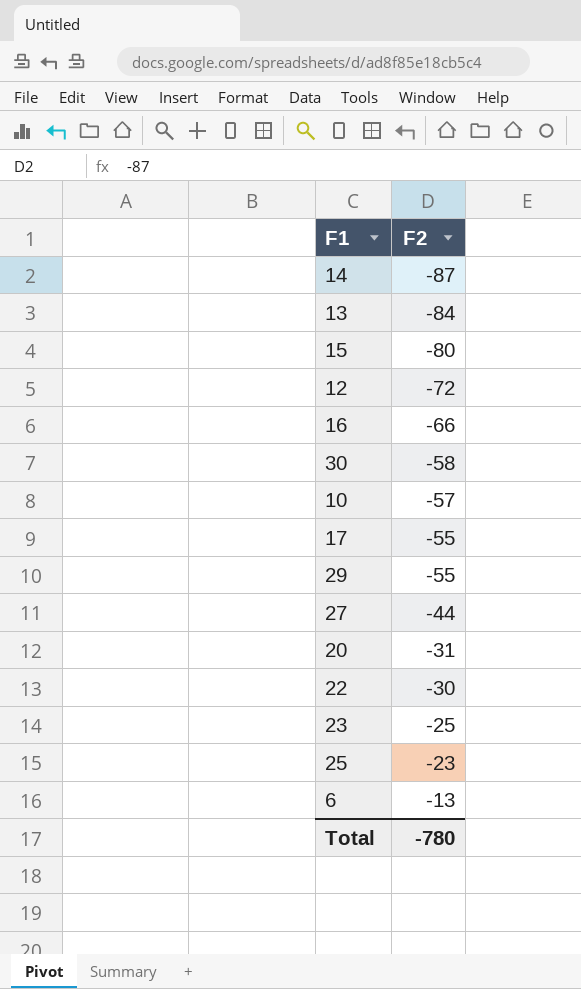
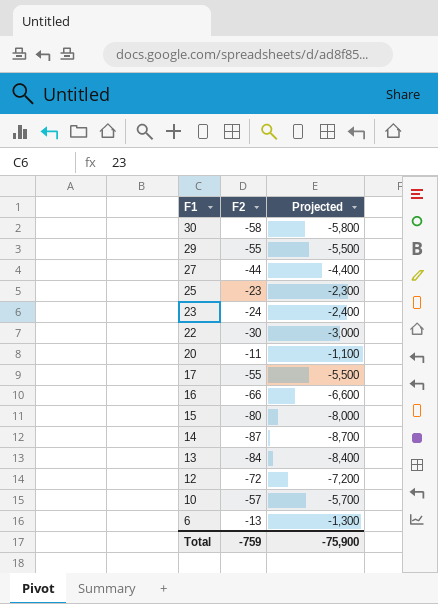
row order: F2 ascending -> F1 descending
column Projected | formula: none -> [F2] * 100
23 | F2: -25 -> -24
20 | F2: -31 -> -11
Total | F2: -780 -> -759

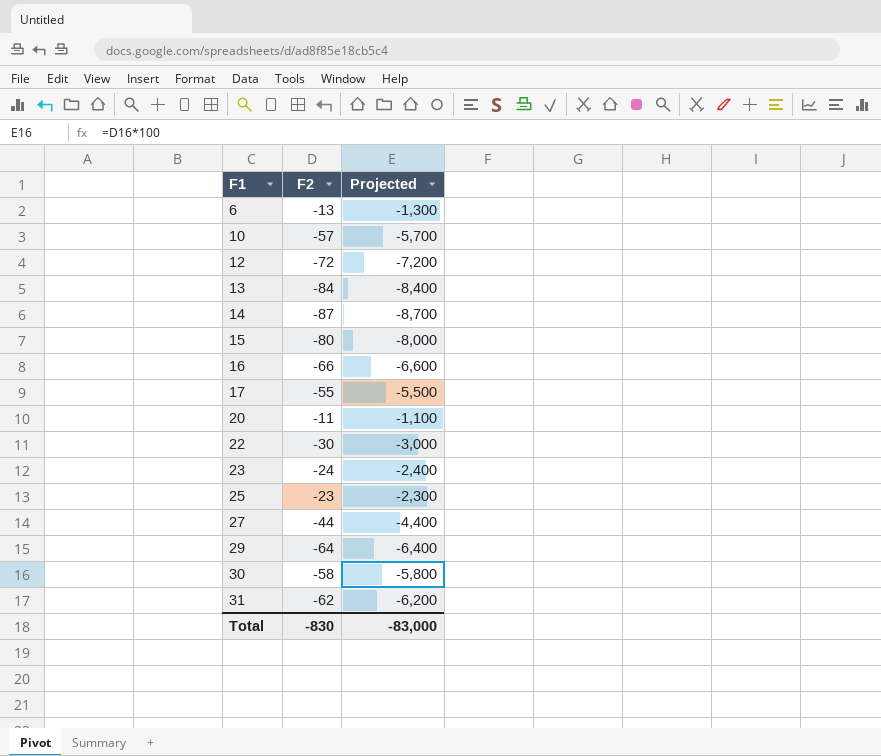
row order: F1 descending -> F1 ascending
29 | F2: -55 -> -64
29 | Projected: -5,500 -> -6,400
row 31: none -> -62 | -6,200
Total | F2: -759 -> -830
Total | Projected: -75,900 -> -83,000

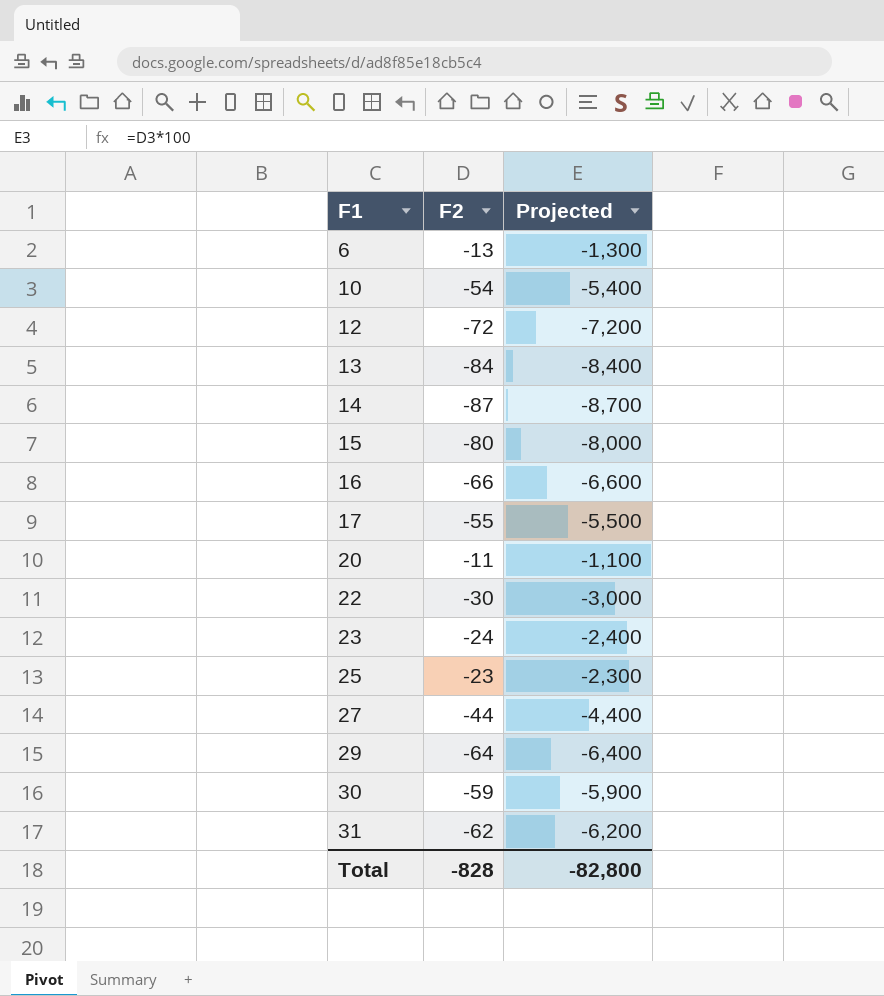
10 | F2: -57 -> -54
10 | Projected: -5,700 -> -5,400
30 | F2: -58 -> -59
30 | Projected: -5,800 -> -5,900
Total | F2: -830 -> -828
Total | Projected: -83,000 -> -82,800

